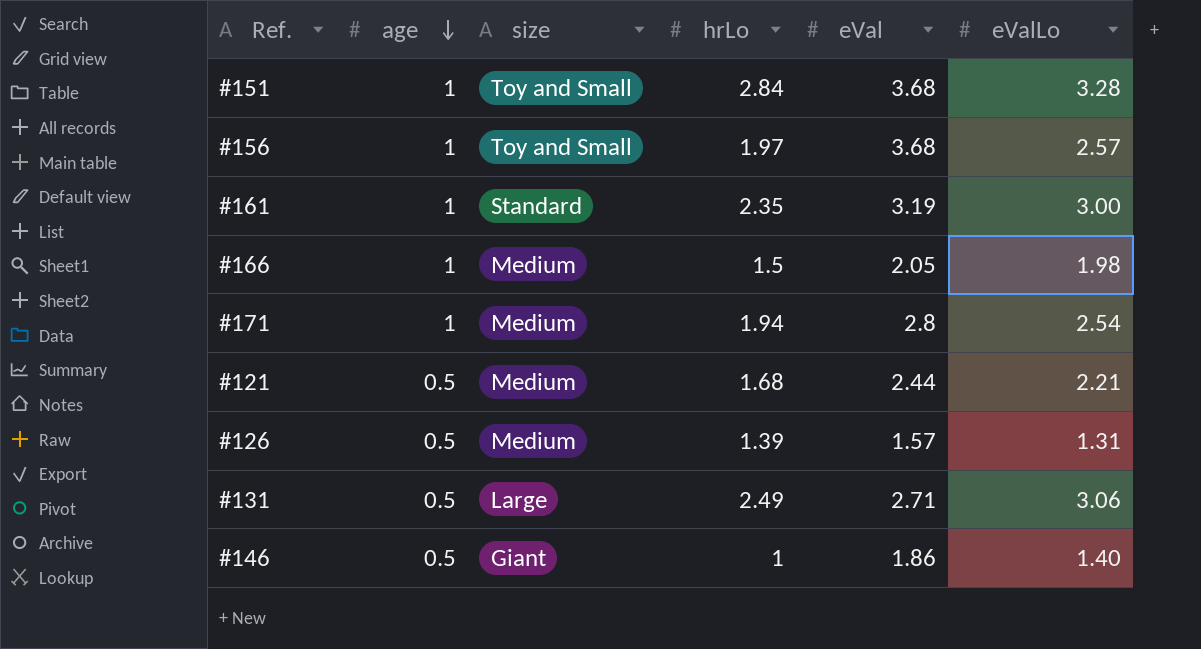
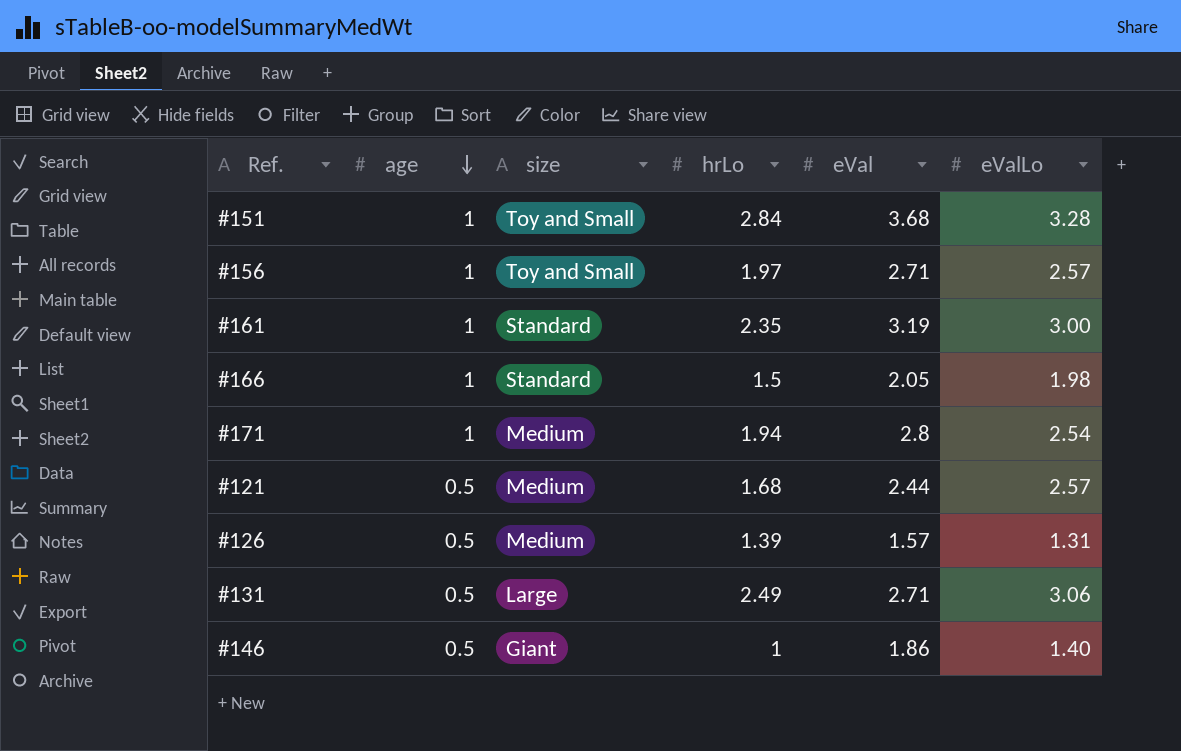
#156 | eVal: 3.68 -> 2.71
#166 | size: Medium -> Standard
#121 | eValLo: 2.21 -> 2.57

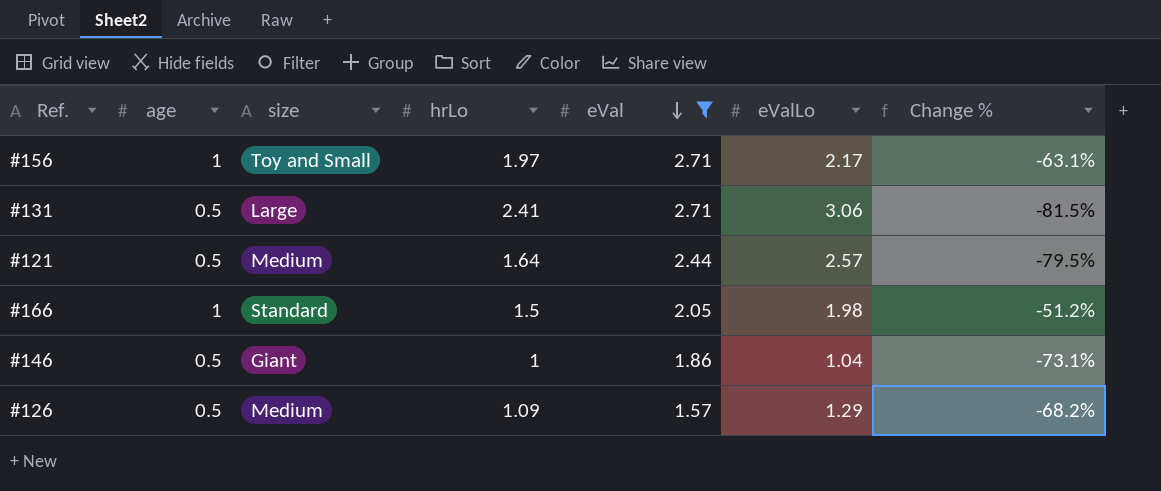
filter: none -> eVal <= 2.71
row order: age descending -> eVal descending
column Change % | formula: none -> ([age] - [eVal]) / [eVal]
#156 | eValLo: 2.57 -> 2.17
#131 | hrLo: 2.49 -> 2.41
#121 | hrLo: 1.68 -> 1.64
#146 | eValLo: 1.40 -> 1.04
#126 | hrLo: 1.39 -> 1.09
#126 | eValLo: 1.31 -> 1.29

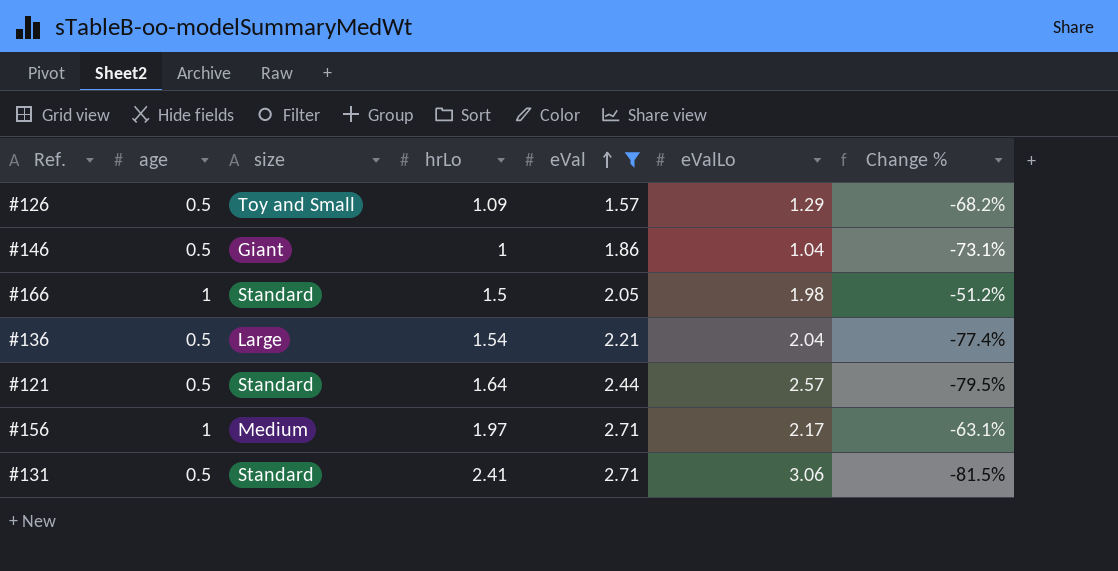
row order: eVal descending -> eVal ascending
#126 | size: Medium -> Toy and Small
row #136: none -> 0.5 | Large | 1.54 | 2.21 | 2.04 | -77.4%
#121 | size: Medium -> Standard
#156 | size: Toy and Small -> Medium
#131 | size: Large -> Standard

